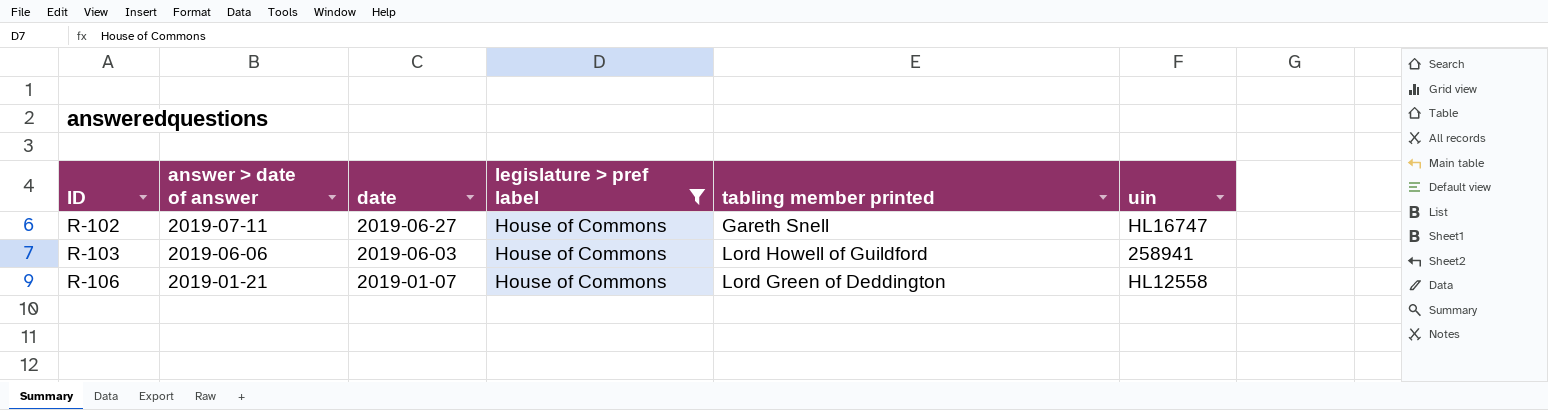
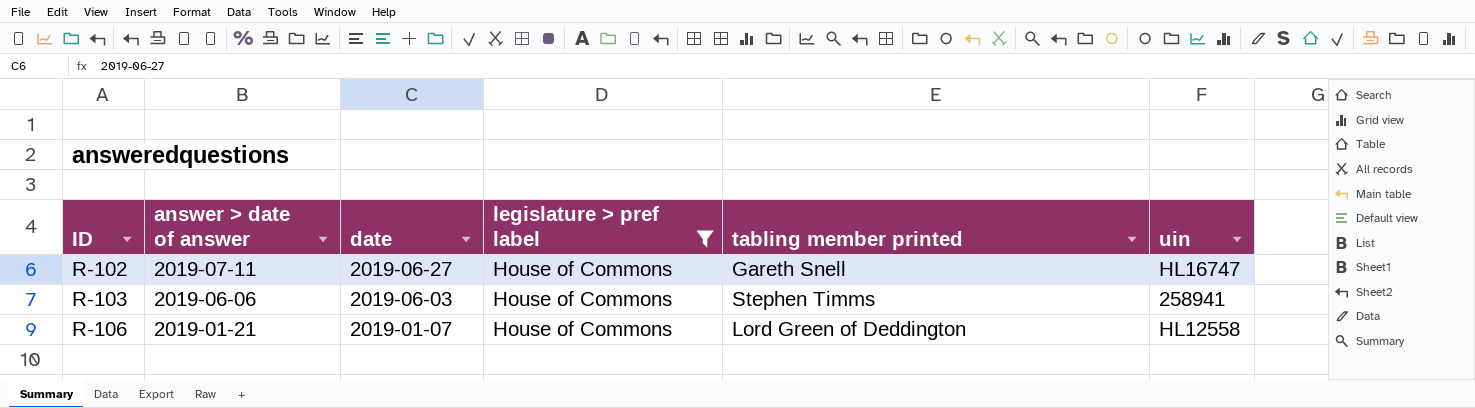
R-103 | tabling member printed: Lord Howell of Guildford -> Stephen Timms

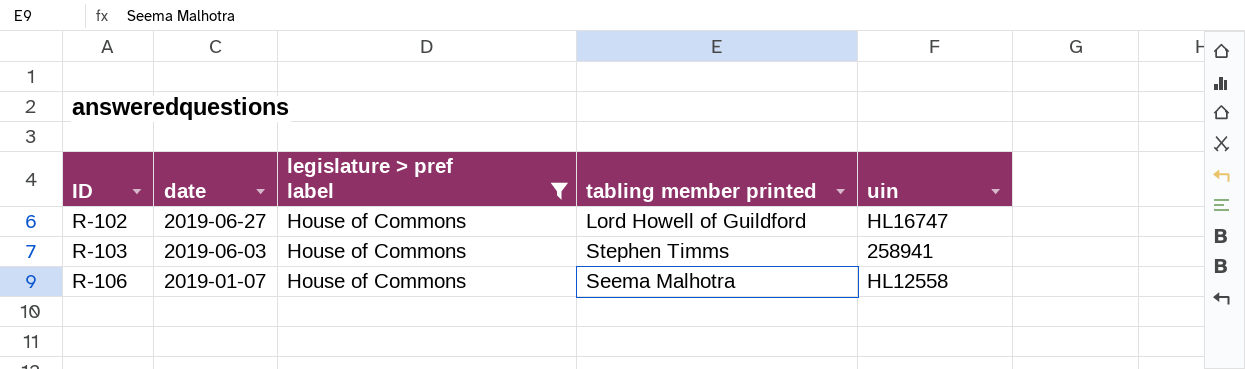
column answer > date of answer | position: 2 -> none
R-102 | tabling member printed: Gareth Snell -> Lord Howell of Guildford
R-106 | tabling member printed: Lord Green of Deddington -> Seema Malhotra

